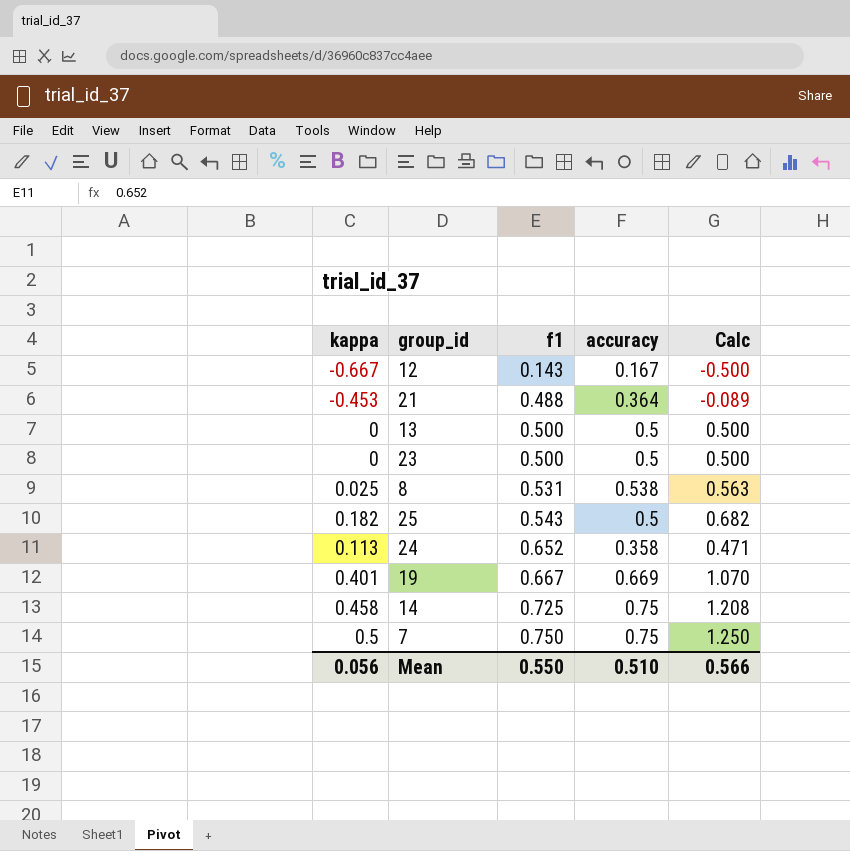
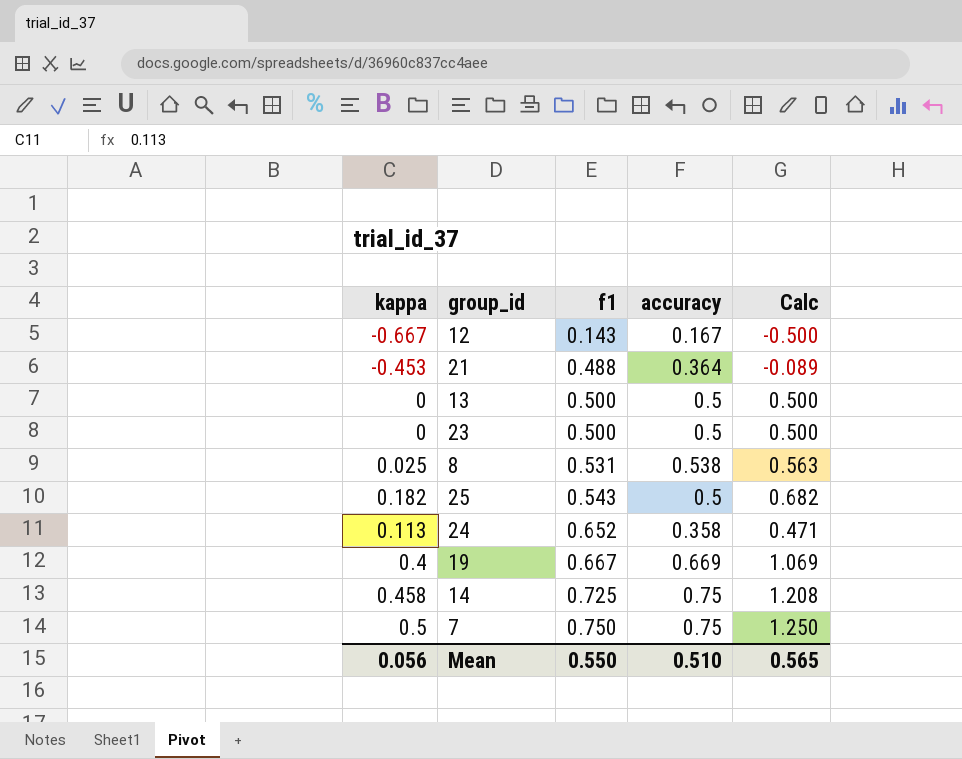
19 | kappa: 0.401 -> 0.4
19 | Calc: 1.070 -> 1.069
Mean | Calc: 0.566 -> 0.565

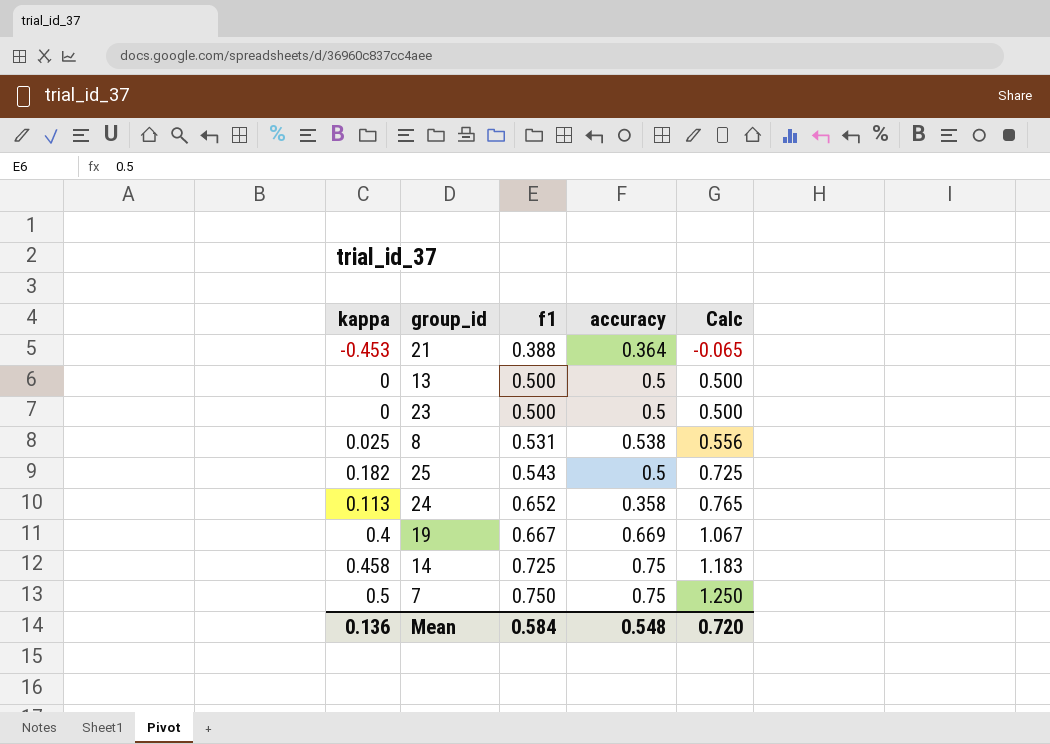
column Calc | formula: [kappa] + [accuracy] -> [kappa] + [f1]
row 12: -0.667 | 0.143 | 0.167 | -0.500 -> none
21 | f1: 0.488 -> 0.388
Mean | kappa: 0.056 -> 0.136
Mean | f1: 0.550 -> 0.584
Mean | accuracy: 0.510 -> 0.548
Mean | Calc: 0.565 -> 0.720

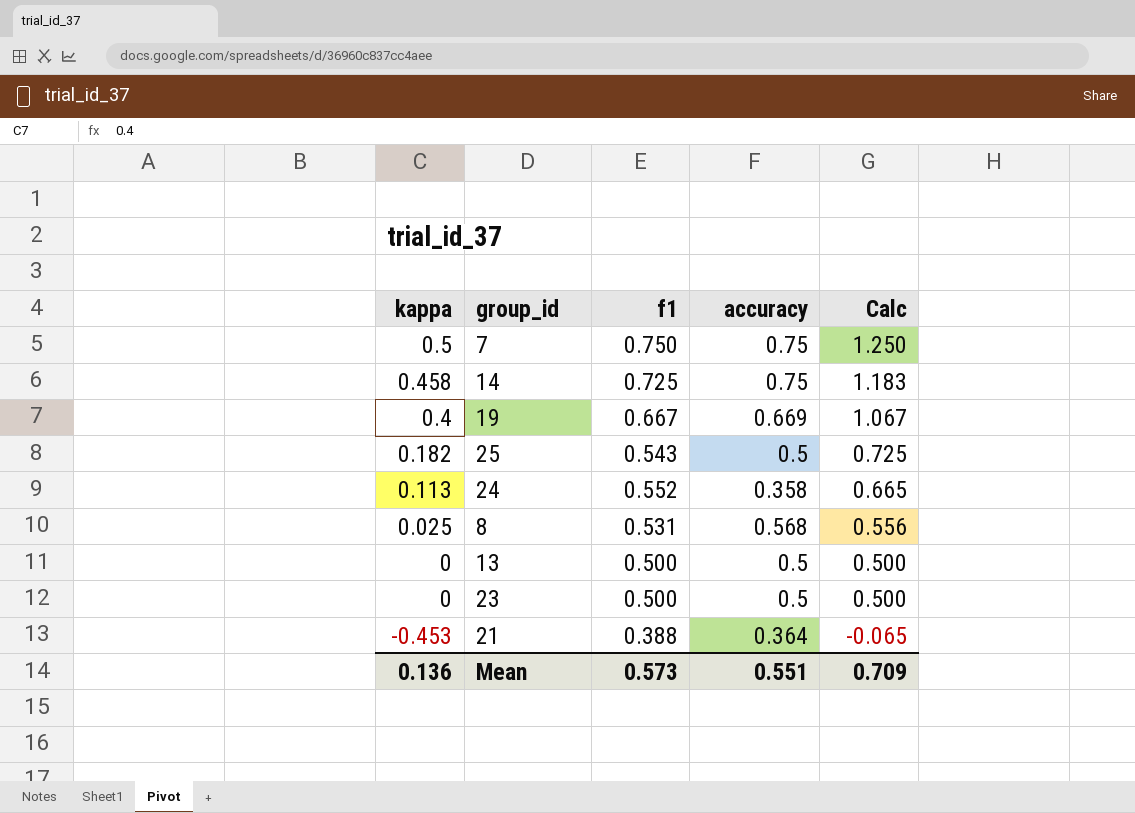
row order: f1 ascending -> kappa descending
24 | f1: 0.652 -> 0.552
24 | Calc: 0.765 -> 0.665
8 | accuracy: 0.538 -> 0.568
Mean | f1: 0.584 -> 0.573
Mean | accuracy: 0.548 -> 0.551
Mean | Calc: 0.720 -> 0.709

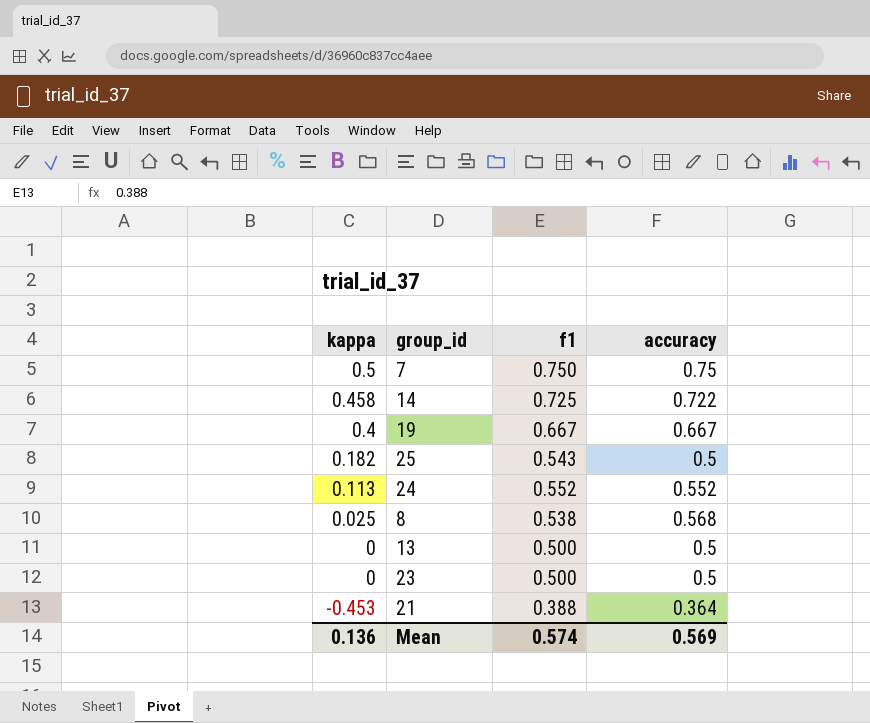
column Calc | formula: [kappa] + [f1] -> none
14 | accuracy: 0.75 -> 0.722
19 | accuracy: 0.669 -> 0.667
24 | accuracy: 0.358 -> 0.552
8 | f1: 0.531 -> 0.538
Mean | f1: 0.573 -> 0.574
Mean | accuracy: 0.551 -> 0.569

